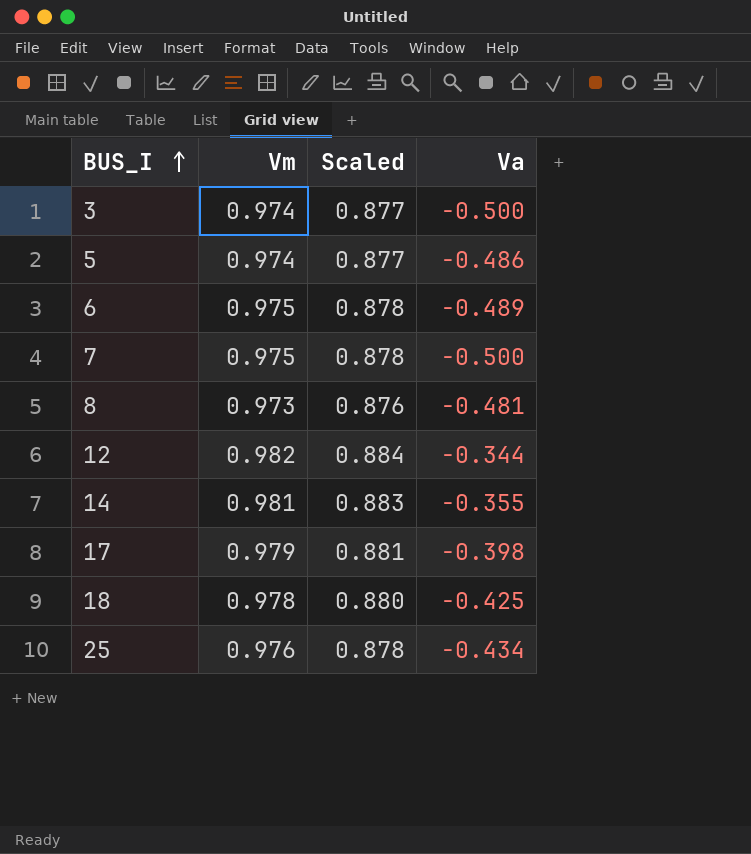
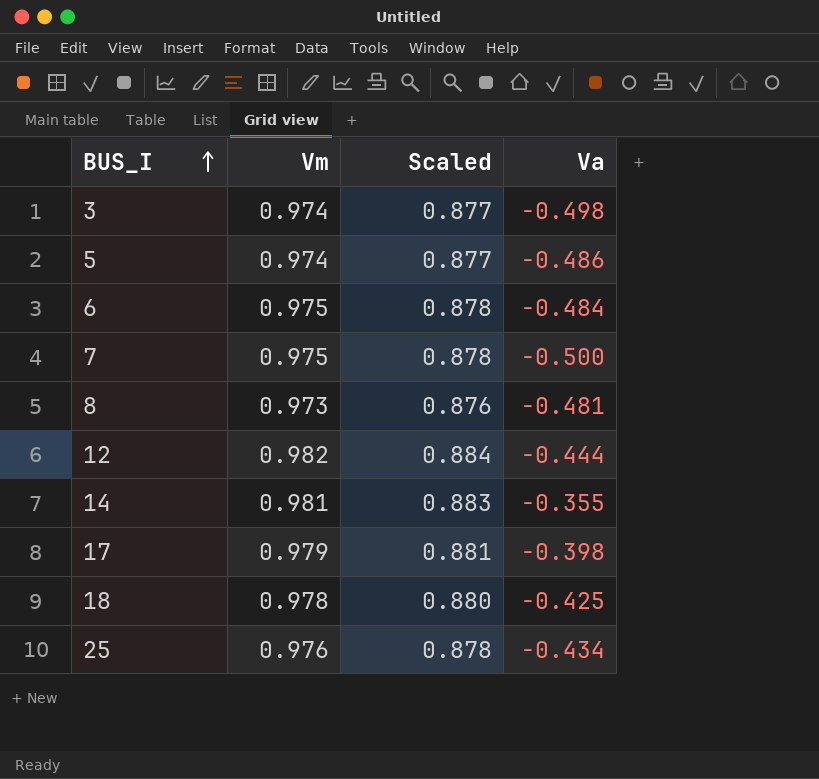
3 | Va: -0.500 -> -0.498
6 | Va: -0.489 -> -0.484
12 | Va: -0.344 -> -0.444

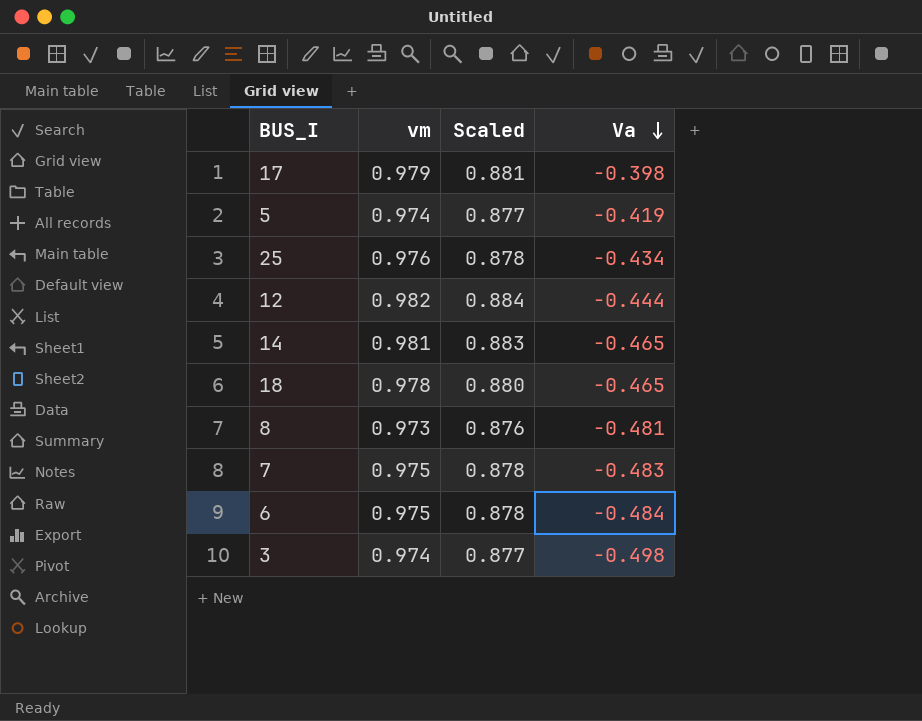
row order: BUS_I ascending -> Va descending
column name: Vm -> vm
5 | Va: -0.486 -> -0.419
14 | Va: -0.355 -> -0.465
18 | Va: -0.425 -> -0.465
7 | Va: -0.500 -> -0.483

